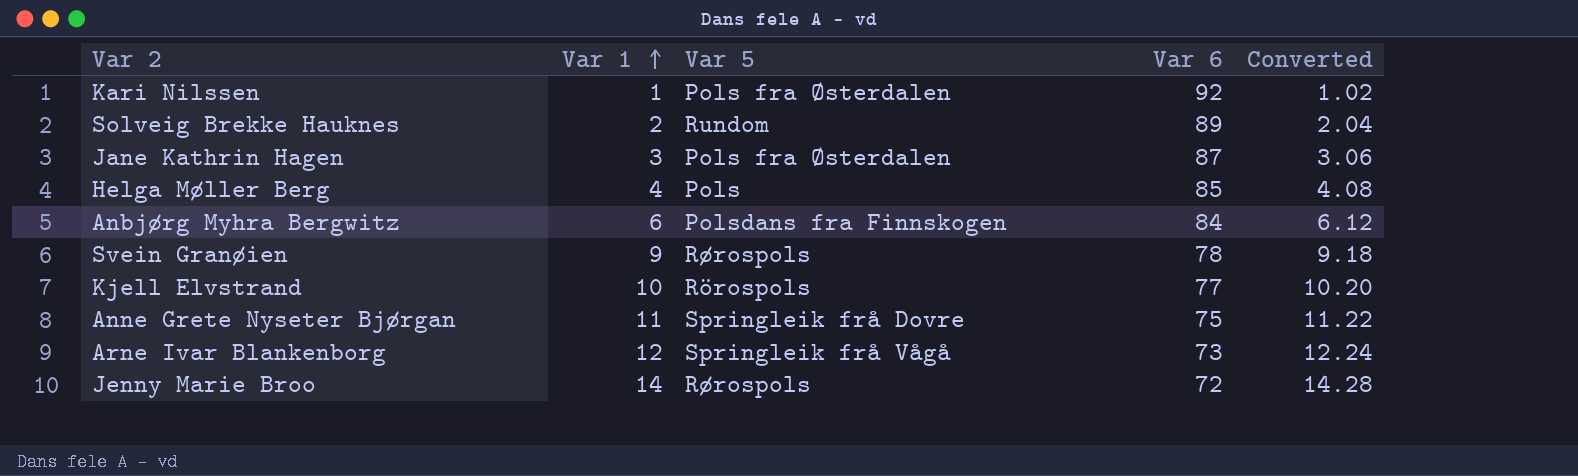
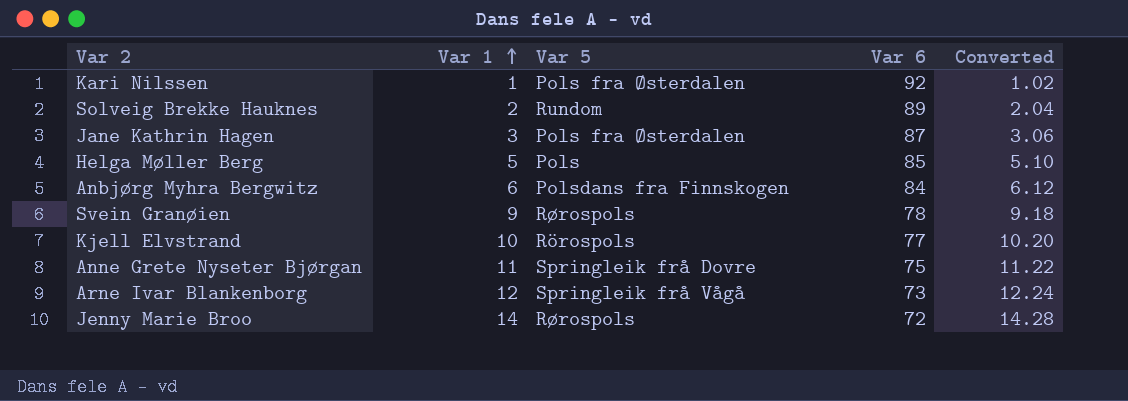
Helga Møller Berg | Var 1: 4 -> 5
Helga Møller Berg | Converted: 4.08 -> 5.10

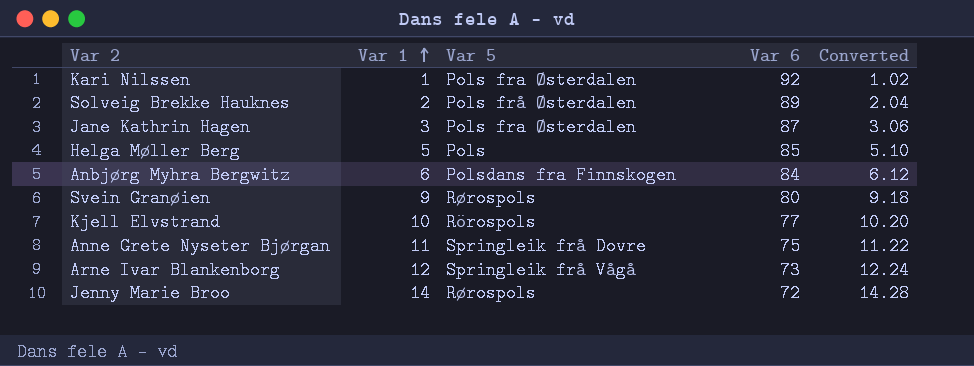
Solveig Brekke Hauknes | Var 5: Rundom -> Pols frå Østerdalen
Svein Granøien | Var 6: 78 -> 80

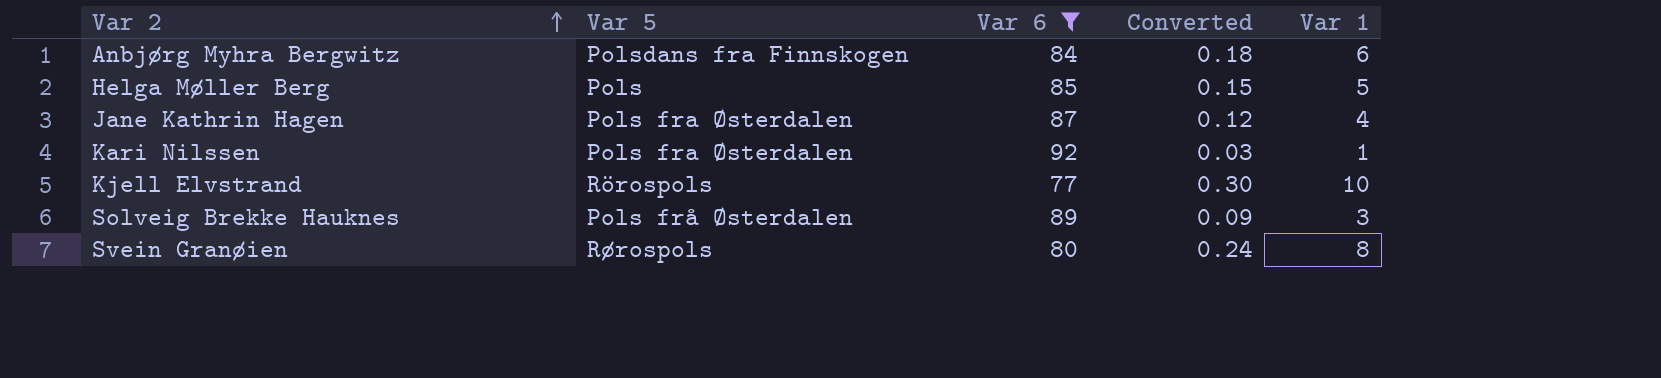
filter: none -> Var 6 >= 77
row order: Var 1 ascending -> Var 2 ascending
column Converted | formula: [Var 1] * 1.02 -> [Var 1] * 0.03
column Var 1 | position: 2 -> 5
Jane Kathrin Hagen | Var 1: 3 -> 4
Solveig Brekke Hauknes | Var 1: 2 -> 3
Svein Granøien | Var 1: 9 -> 8

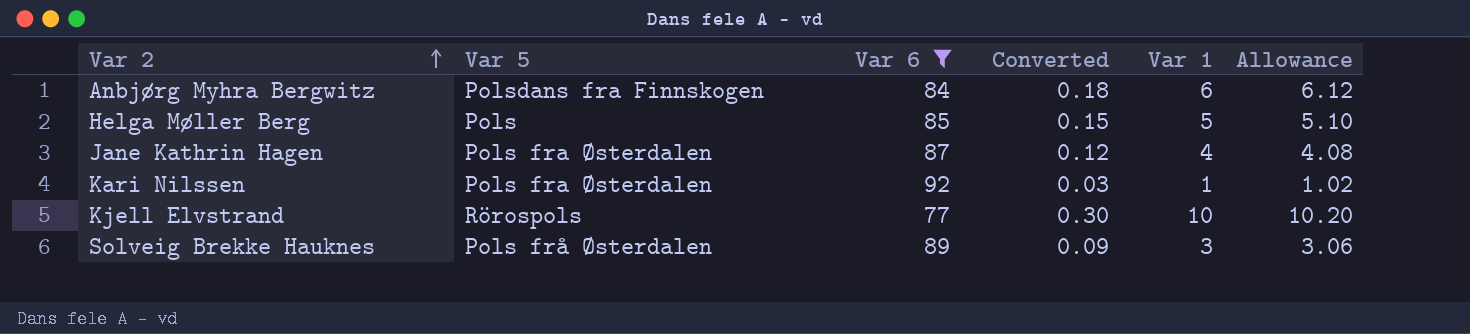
column Allowance | formula: none -> [Var 1] * 1.02
row Svein Granøien: Rørospols | 80 | 0.24 | 8 -> none

